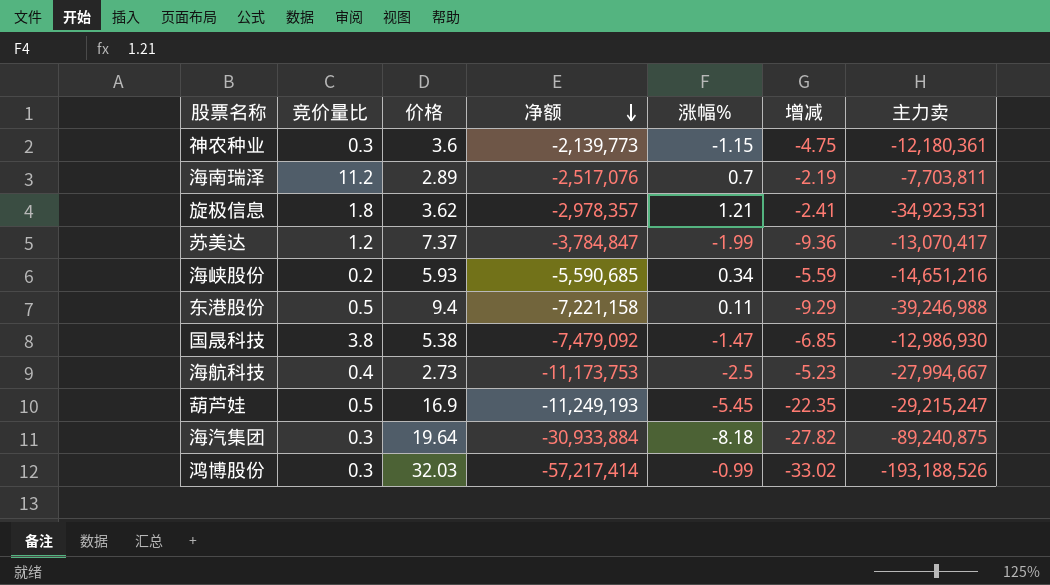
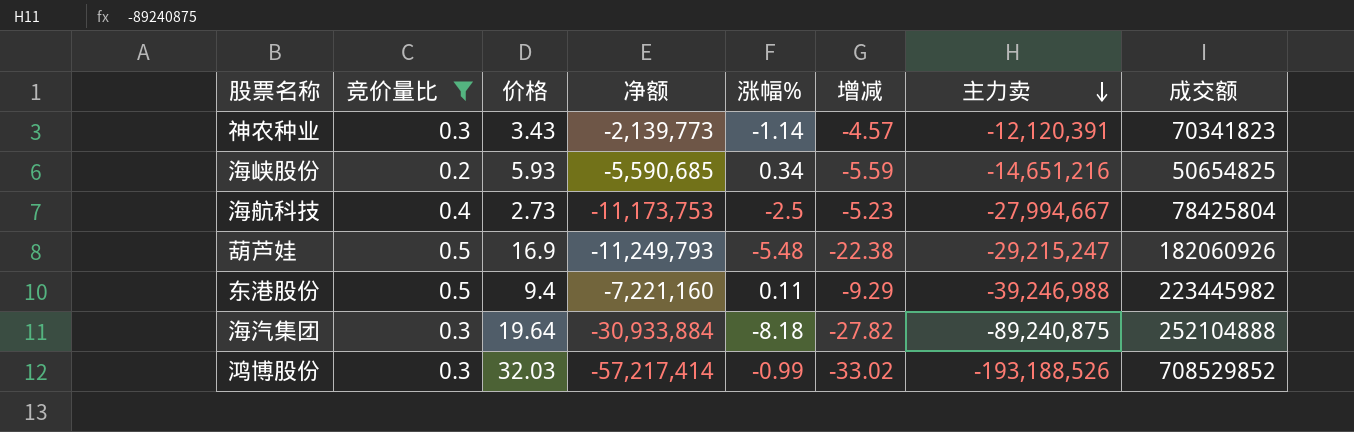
filter: none -> 竞价量比 <= 0.5
row order: 净额 descending -> 主力卖 descending
column 成交额 | position: none -> 8
神农种业 | 价格: 3.6 -> 3.43
神农种业 | 涨幅%: -1.15 -> -1.14
神农种业 | 增减: -4.75 -> -4.57
神农种业 | 主力卖: -12,180,361 -> -12,120,391
葫芦娃 | 净额: -11,249,193 -> -11,249,793
葫芦娃 | 涨幅%: -5.45 -> -5.48
葫芦娃 | 增减: -22.35 -> -22.38
东港股份 | 净额: -7,221,158 -> -7,221,160

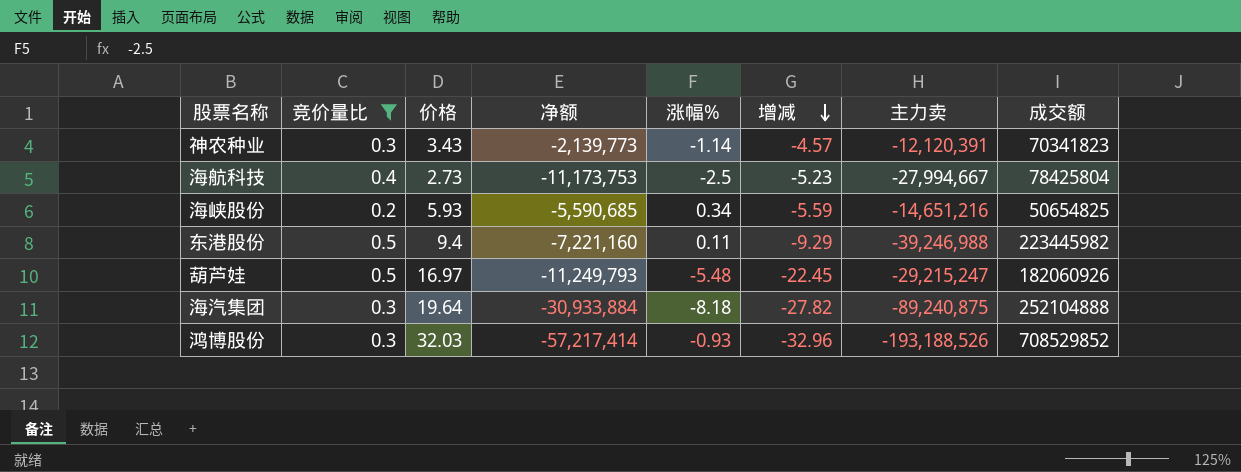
row order: 主力卖 descending -> 增减 descending
葫芦娃 | 价格: 16.9 -> 16.97
葫芦娃 | 增减: -22.38 -> -22.45
鸿博股份 | 涨幅%: -0.99 -> -0.93
鸿博股份 | 增减: -33.02 -> -32.96

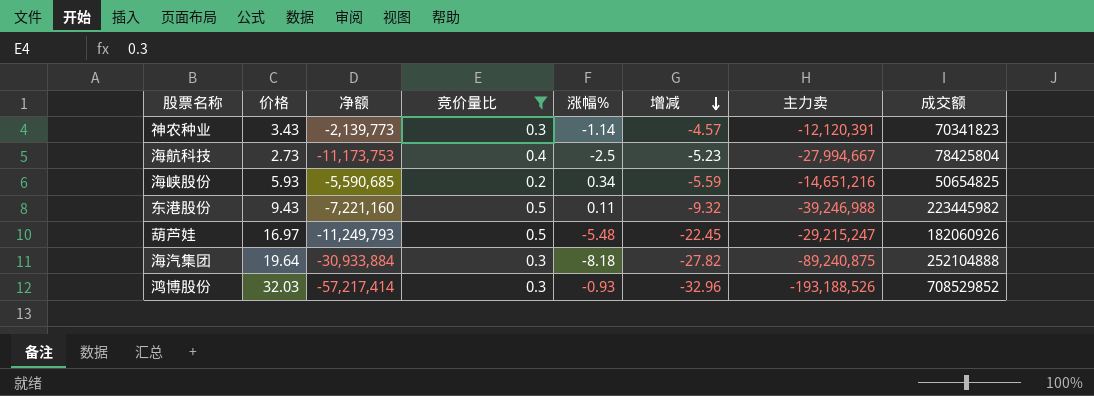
column 竞价量比 | position: 2 -> 4
东港股份 | 价格: 9.4 -> 9.43
东港股份 | 增减: -9.29 -> -9.32

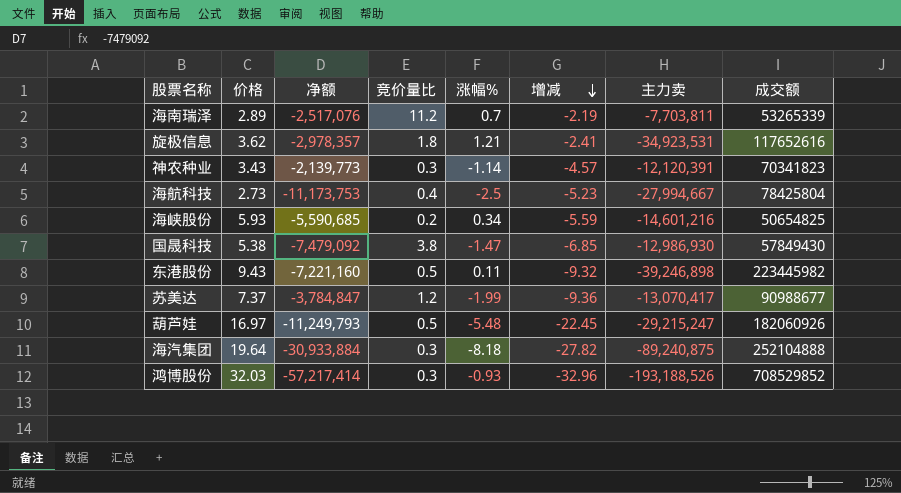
filter: 竞价量比 <= 0.5 -> none
海峡股份 | 主力卖: -14,651,216 -> -14,601,216
东港股份 | 主力卖: -39,246,988 -> -39,246,898

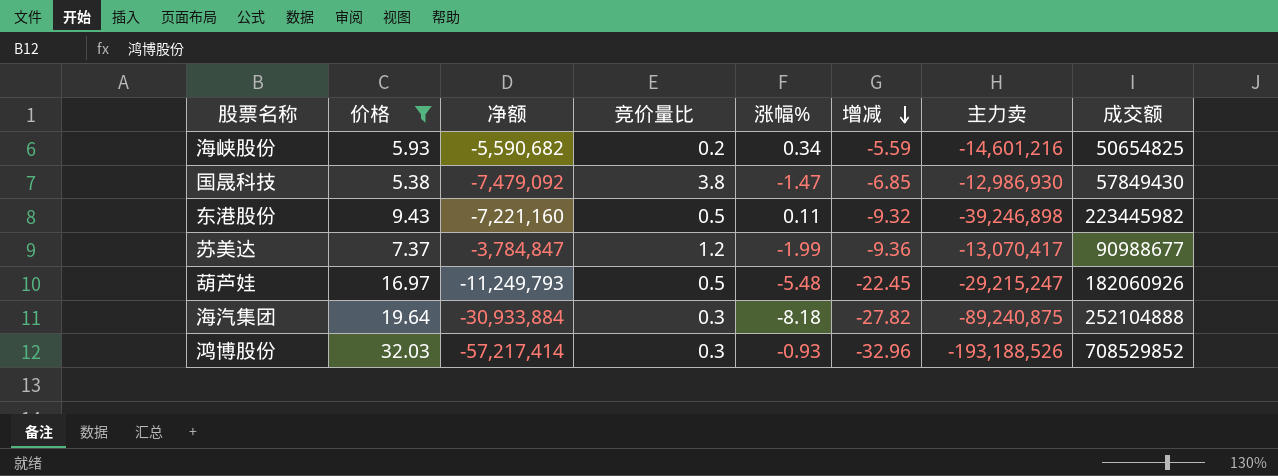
filter: none -> 价格 >= 5.38
海峡股份 | 净额: -5,590,685 -> -5,590,682

